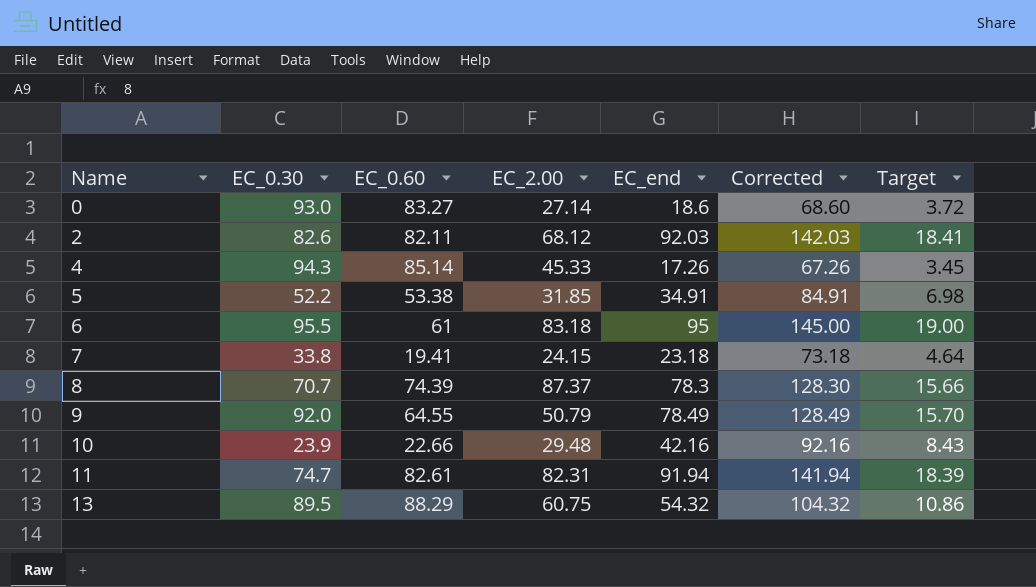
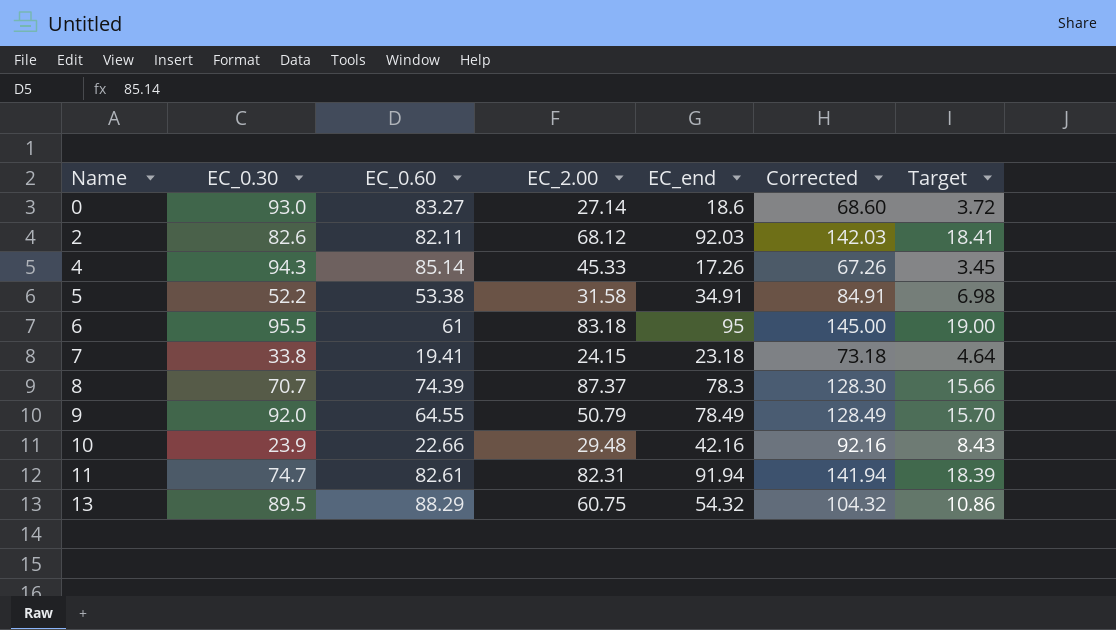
5 | EC_2.00: 31.85 -> 31.58

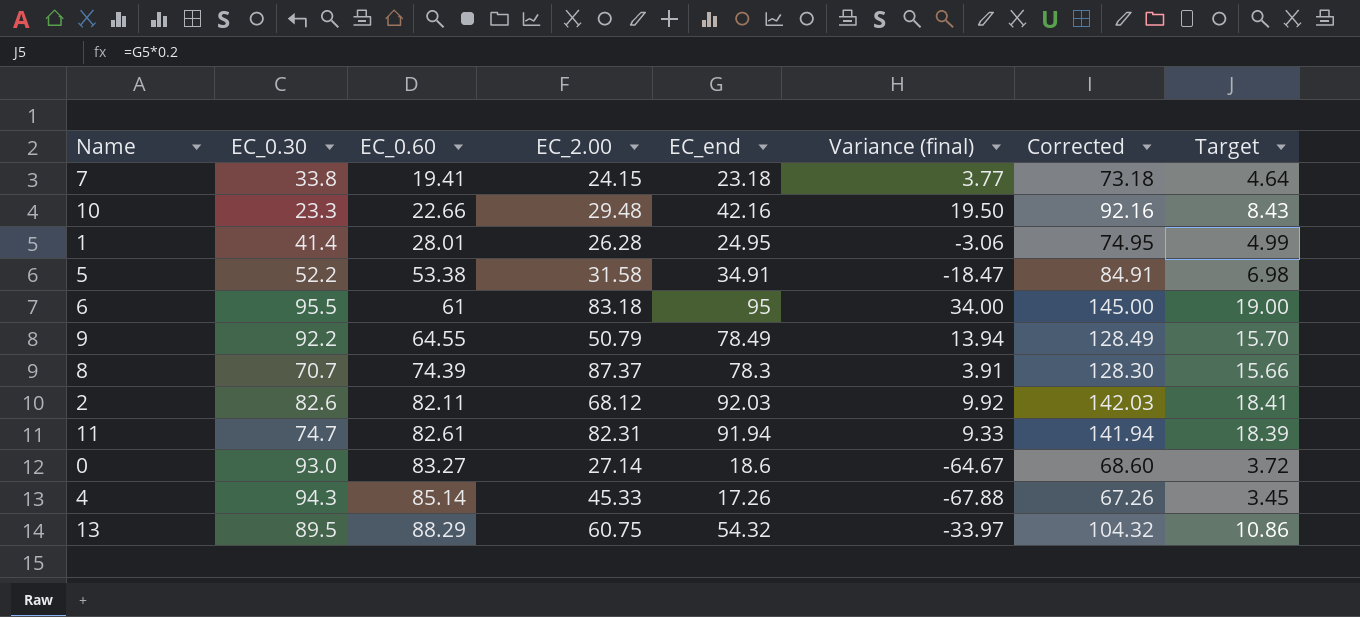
row order: Name ascending -> EC_0.60 ascending
column Variance (final) | formula: none -> [EC_end] - [EC_0.60]
10 | EC_0.30: 23.9 -> 23.3
row 1: none -> 41.4 | 28.01 | 26.28 | 24.95 | -3.06 | 74.95 | 4.99
9 | EC_0.30: 92.0 -> 92.2

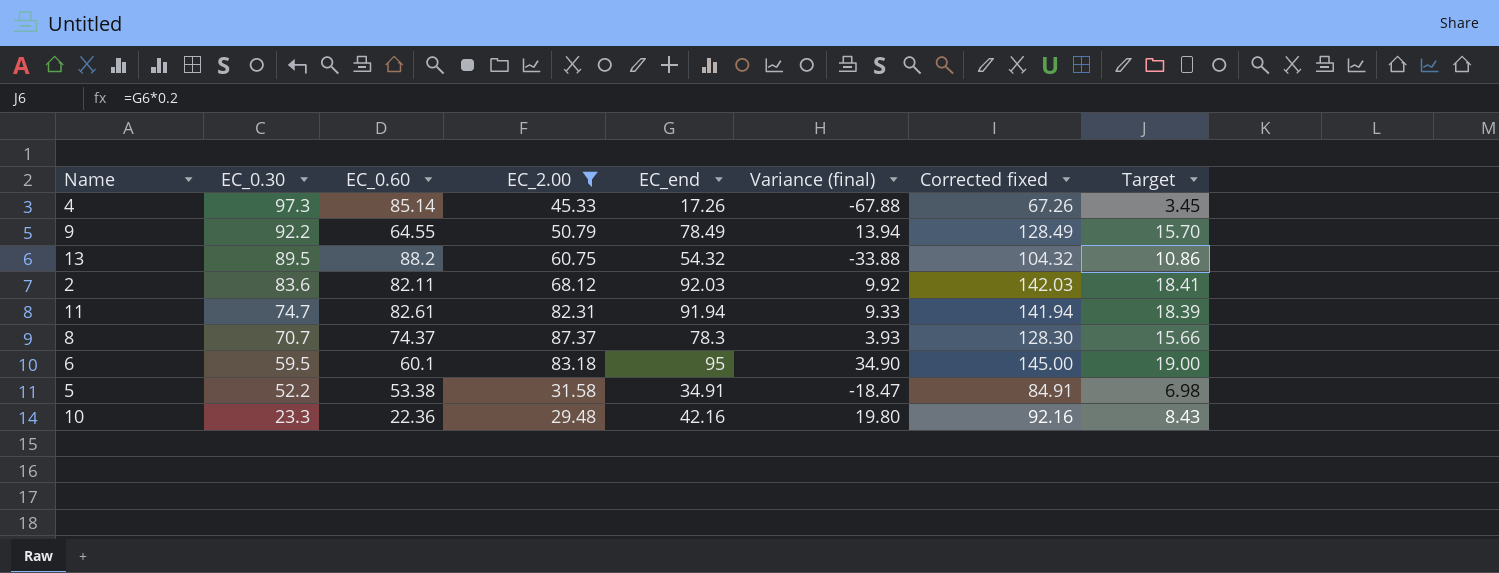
filter: none -> EC_2.00 >= 29.48
row order: EC_0.60 ascending -> EC_0.30 descending
column name: Corrected -> Corrected fixed
4 | EC_0.30: 94.3 -> 97.3
13 | EC_0.60: 88.29 -> 88.2
13 | Variance (final): -33.97 -> -33.88
2 | EC_0.30: 82.6 -> 83.6
8 | EC_0.60: 74.39 -> 74.37
8 | Variance (final): 3.91 -> 3.93
6 | EC_0.30: 95.5 -> 59.5
6 | EC_0.60: 61 -> 60.1
6 | Variance (final): 34.00 -> 34.90
10 | EC_0.60: 22.66 -> 22.36
10 | Variance (final): 19.50 -> 19.80

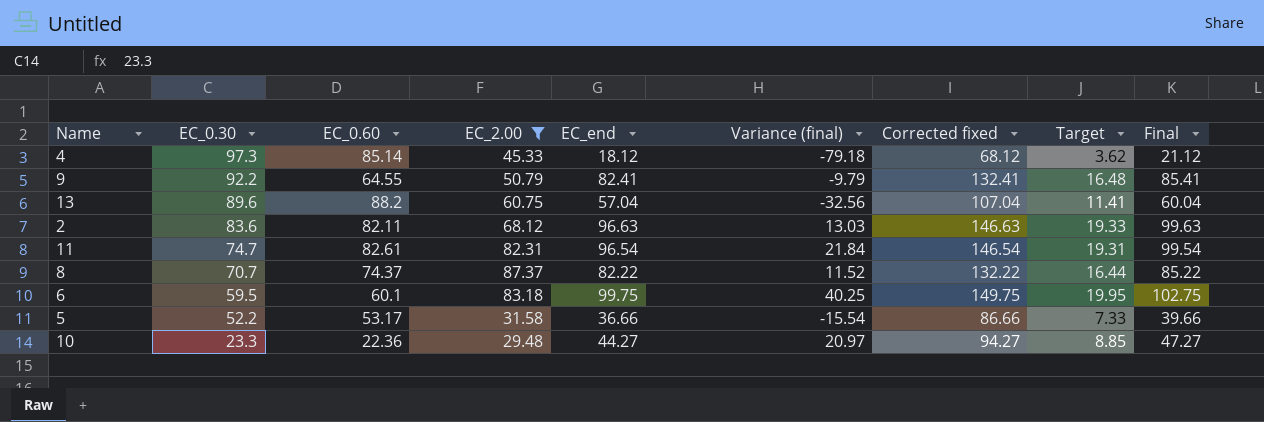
column Variance (final) | formula: [EC_end] - [EC_0.60] -> [EC_end] - [EC_0.30]
column Final | formula: none -> [EC_end] + 3
4 | EC_end: 17.26 -> 18.12
4 | Corrected fixed: 67.26 -> 68.12
4 | Target: 3.45 -> 3.62
9 | EC_end: 78.49 -> 82.41
9 | Corrected fixed: 128.49 -> 132.41
9 | Target: 15.70 -> 16.48
13 | EC_0.30: 89.5 -> 89.6
13 | EC_end: 54.32 -> 57.04
13 | Corrected fixed: 104.32 -> 107.04
13 | Target: 10.86 -> 11.41
2 | EC_end: 92.03 -> 96.63
2 | Corrected fixed: 142.03 -> 146.63
2 | Target: 18.41 -> 19.33
11 | EC_end: 91.94 -> 96.54
11 | Corrected fixed: 141.94 -> 146.54
11 | Target: 18.39 -> 19.31
8 | EC_end: 78.3 -> 82.22
8 | Corrected fixed: 128.30 -> 132.22
8 | Target: 15.66 -> 16.44
6 | EC_end: 95 -> 99.75
6 | Corrected fixed: 145.00 -> 149.75
6 | Target: 19.00 -> 19.95
5 | EC_0.60: 53.38 -> 53.17
5 | EC_end: 34.91 -> 36.66
5 | Corrected fixed: 84.91 -> 86.66
5 | Target: 6.98 -> 7.33
10 | EC_end: 42.16 -> 44.27
10 | Corrected fixed: 92.16 -> 94.27
10 | Target: 8.43 -> 8.85

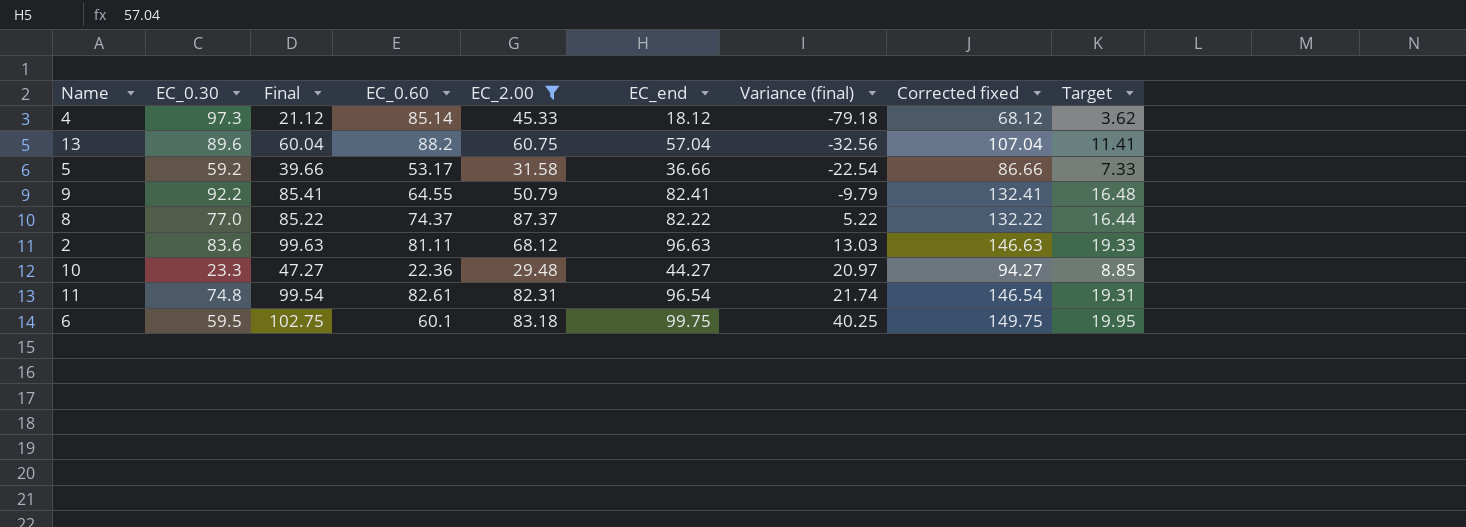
row order: EC_0.30 descending -> Variance (final) ascending
column Final | position: 9 -> 3
5 | EC_0.30: 52.2 -> 59.2
5 | Variance (final): -15.54 -> -22.54
8 | EC_0.30: 70.7 -> 77.0
8 | Variance (final): 11.52 -> 5.22
2 | EC_0.60: 82.11 -> 81.11
11 | EC_0.30: 74.7 -> 74.8
11 | Variance (final): 21.84 -> 21.74

